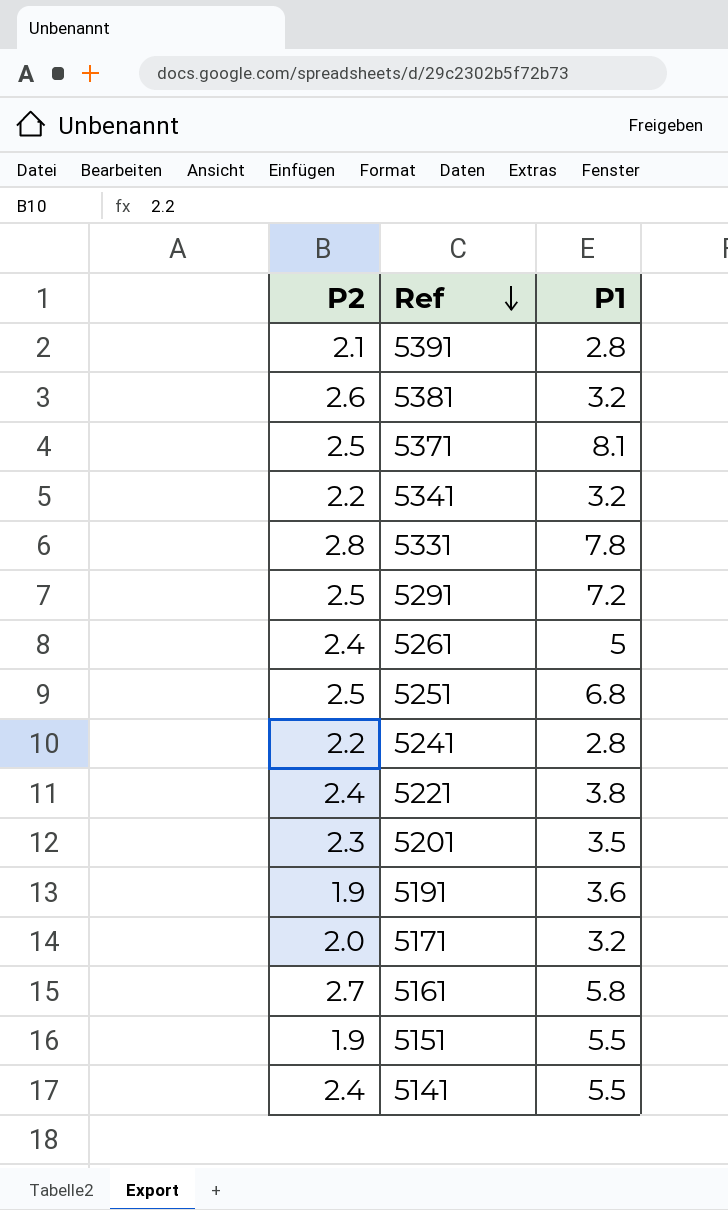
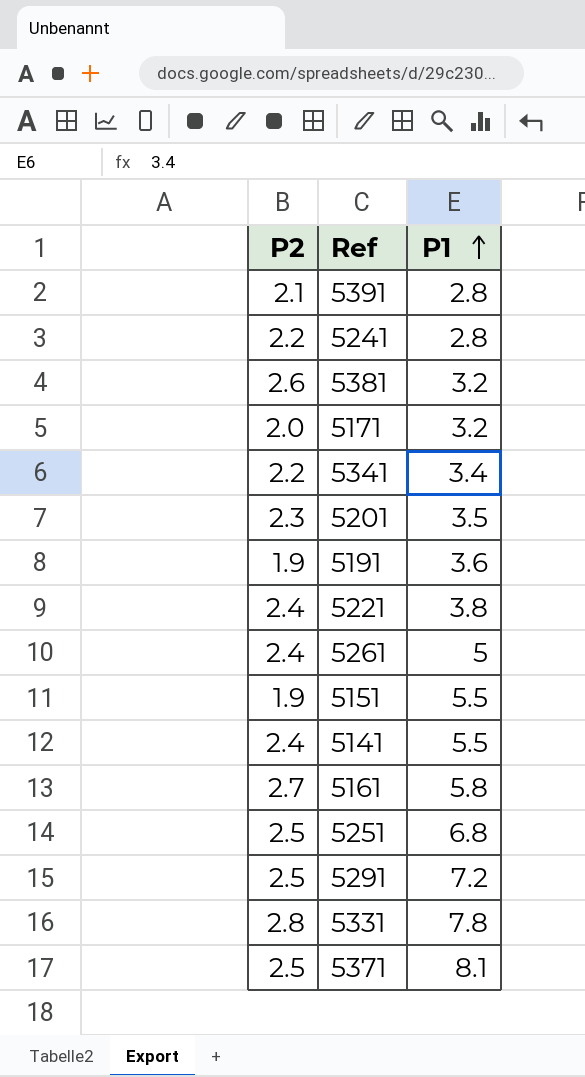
row order: Ref descending -> P1 ascending
5341 | P1: 3.2 -> 3.4

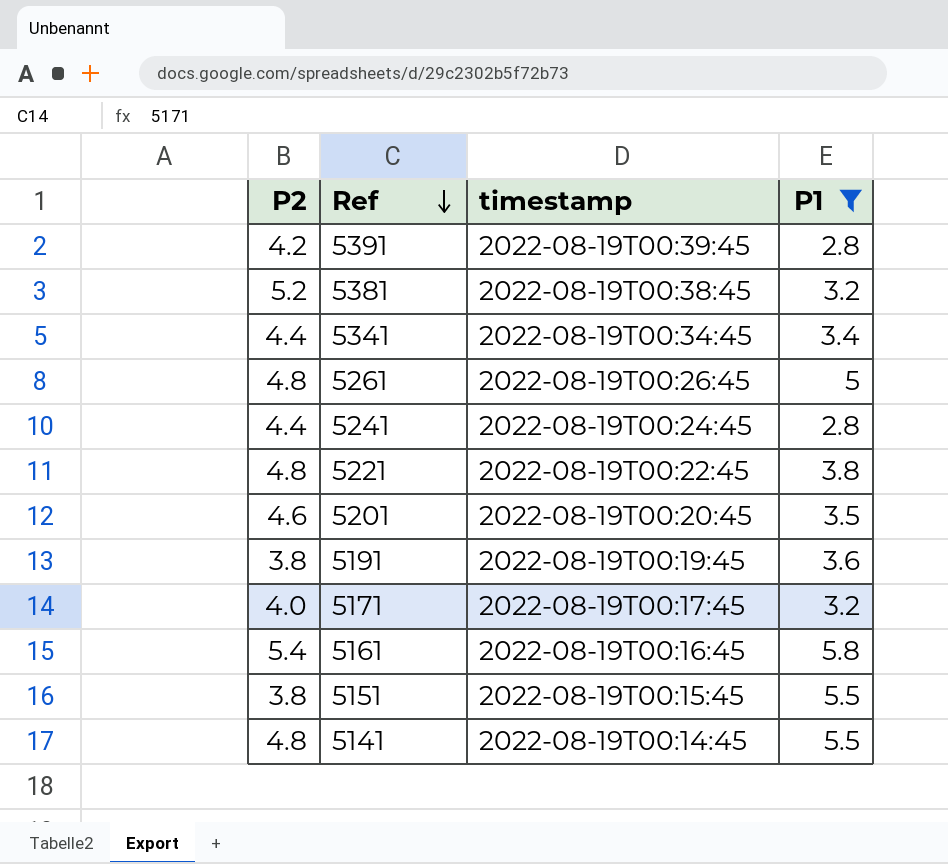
filter: none -> P1 <= 5.8
row order: P1 ascending -> Ref descending
column timestamp | position: none -> 3
5391 | P2: 2.1 -> 4.2
5381 | P2: 2.6 -> 5.2
5341 | P2: 2.2 -> 4.4
5261 | P2: 2.4 -> 4.8
5241 | P2: 2.2 -> 4.4
5221 | P2: 2.4 -> 4.8
5201 | P2: 2.3 -> 4.6
5191 | P2: 1.9 -> 3.8
5171 | P2: 2.0 -> 4.0
5161 | P2: 2.7 -> 5.4
5151 | P2: 1.9 -> 3.8
5141 | P2: 2.4 -> 4.8

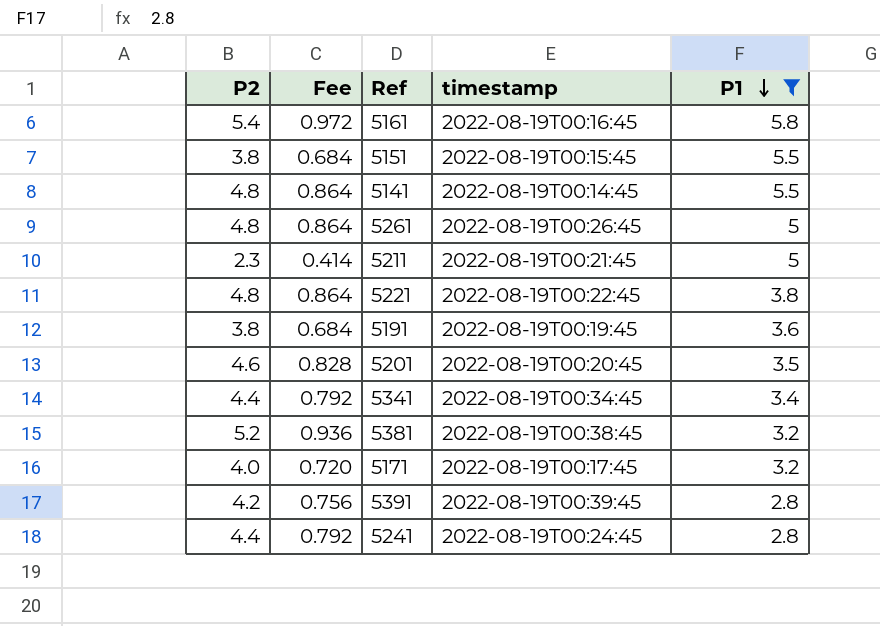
row order: Ref descending -> P1 descending
column Fee | formula: none -> [P2] * 0.18
row 5211: none -> 2.3 | 0.414 | 2022-08-19T00:21:45 | 5

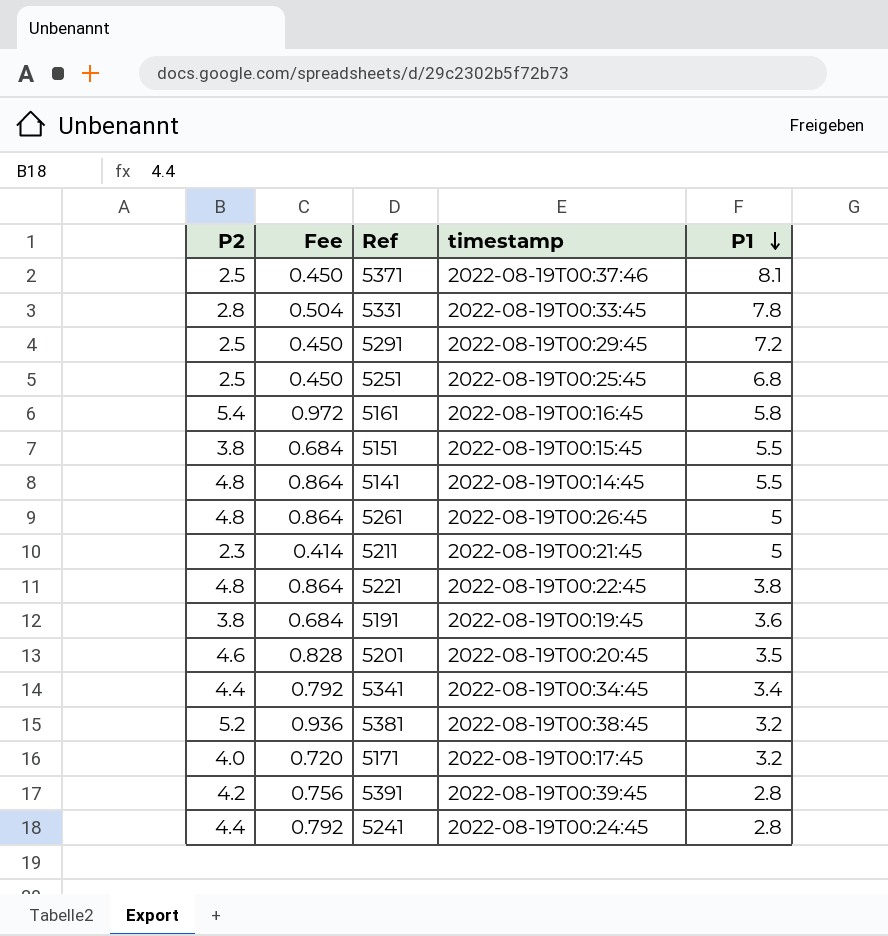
filter: P1 <= 5.8 -> none

